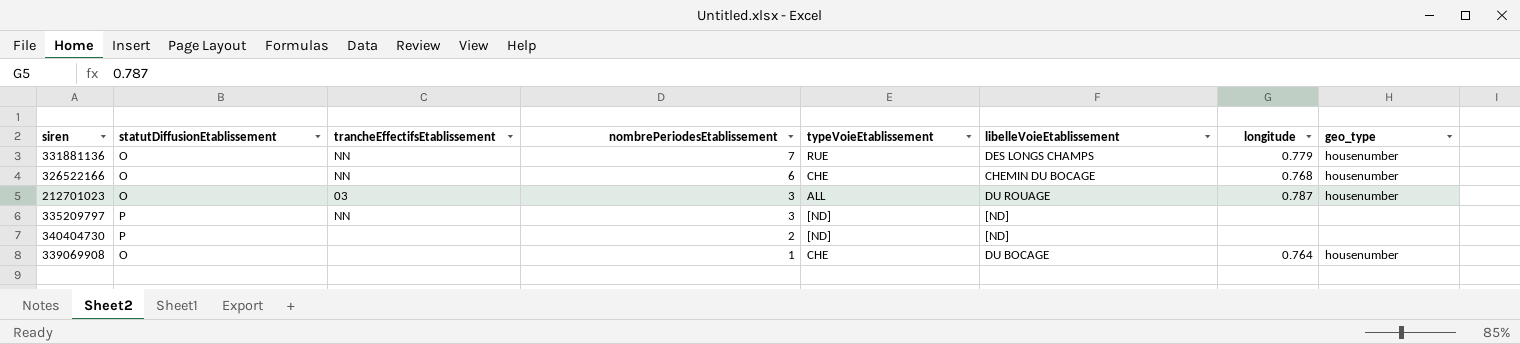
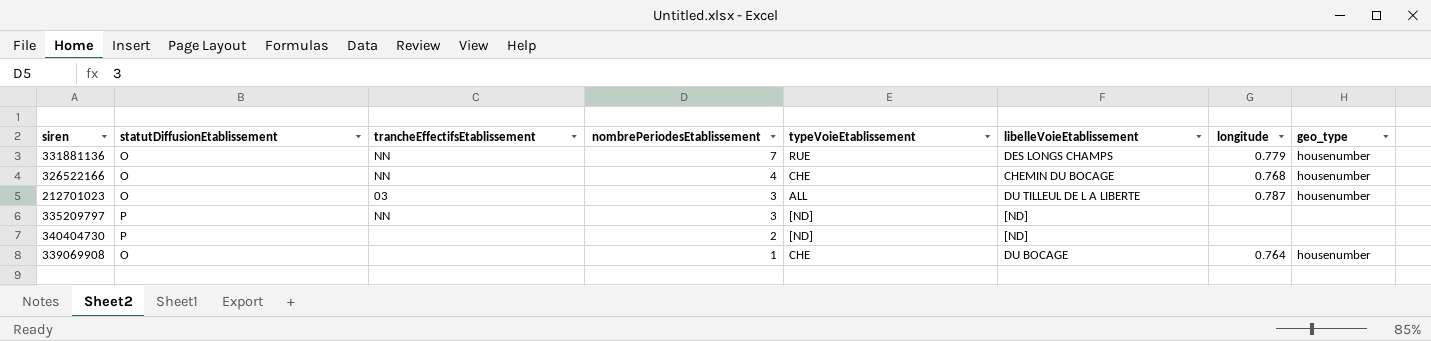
326522166 | nombrePeriodesEtablissement: 6 -> 4
212701023 | libelleVoieEtablissement: DU ROUAGE -> DU TILLEUL DE L A LIBERTE

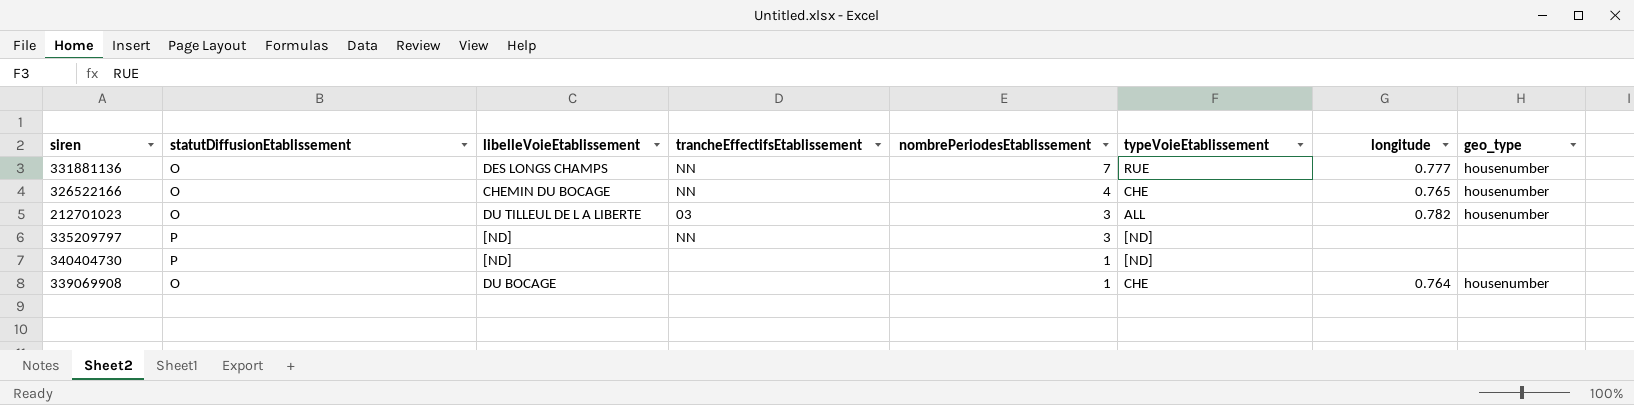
column libelleVoieEtablissement | position: 6 -> 3
331881136 | longitude: 0.779 -> 0.777
326522166 | longitude: 0.768 -> 0.765
212701023 | longitude: 0.787 -> 0.782
340404730 | nombrePeriodesEtablissement: 2 -> 1

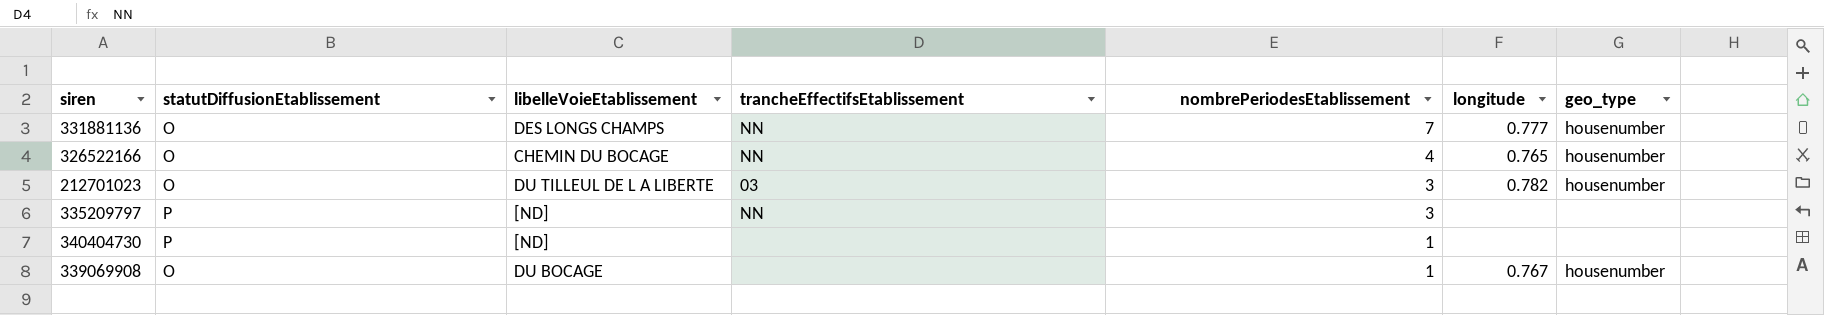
column typeVoieEtablissement | position: 6 -> none
339069908 | longitude: 0.764 -> 0.767

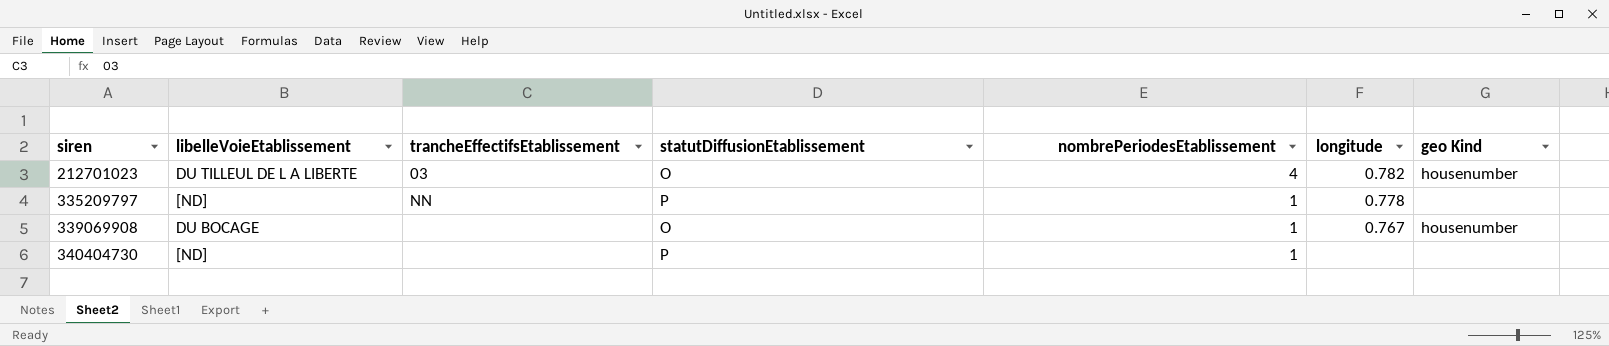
row order: nombrePeriodesEtablissement descending -> siren ascending
column statutDiffusionEtablissement | position: 2 -> 4
column name: geo_type -> geo Kind
row 331881136: O | DES LONGS CHAMPS | NN | 7 | 0.777 | housenumber -> none
row 326522166: O | CHEMIN DU BOCAGE | NN | 4 | 0.765 | housenumber -> none
212701023 | nombrePeriodesEtablissement: 3 -> 4
335209797 | nombrePeriodesEtablissement: 3 -> 1
335209797 | longitude: none -> 0.778

